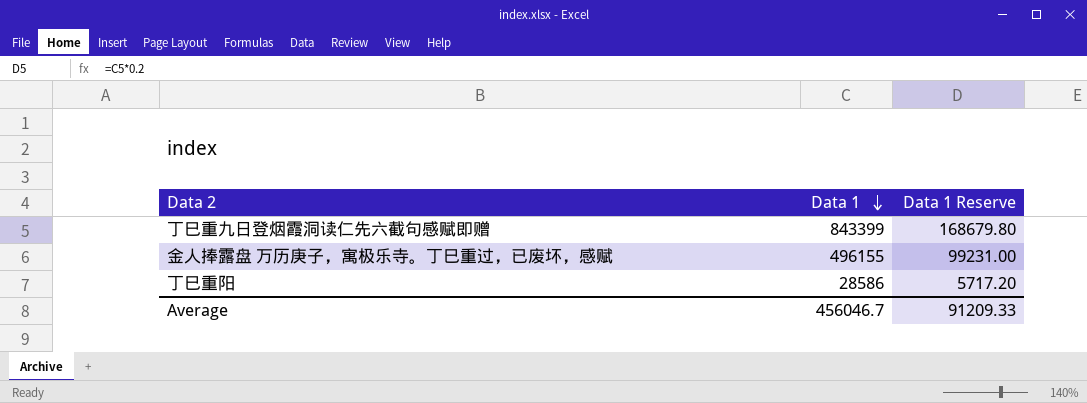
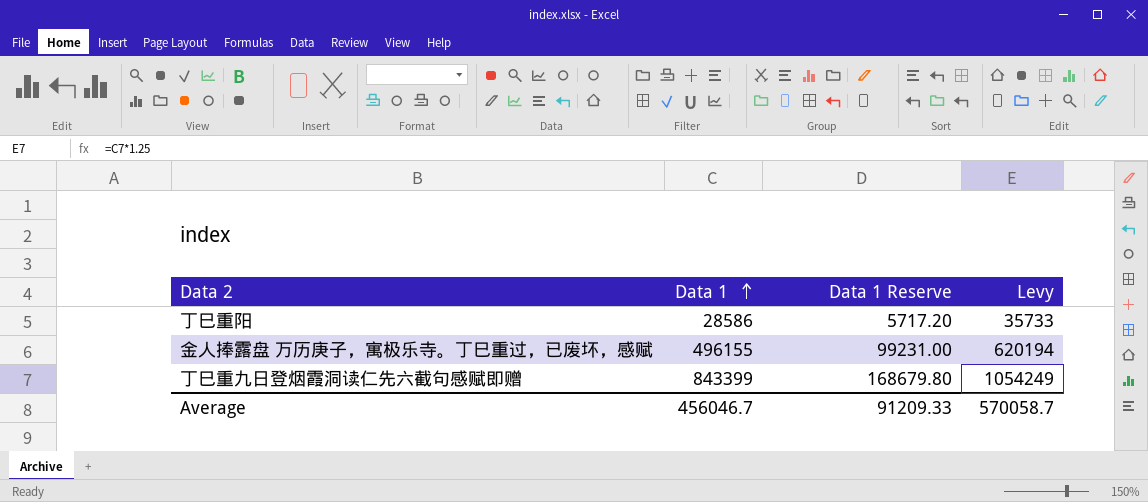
row order: Data 1 descending -> Data 1 ascending
column Levy | formula: none -> [Data 1] * 1.25

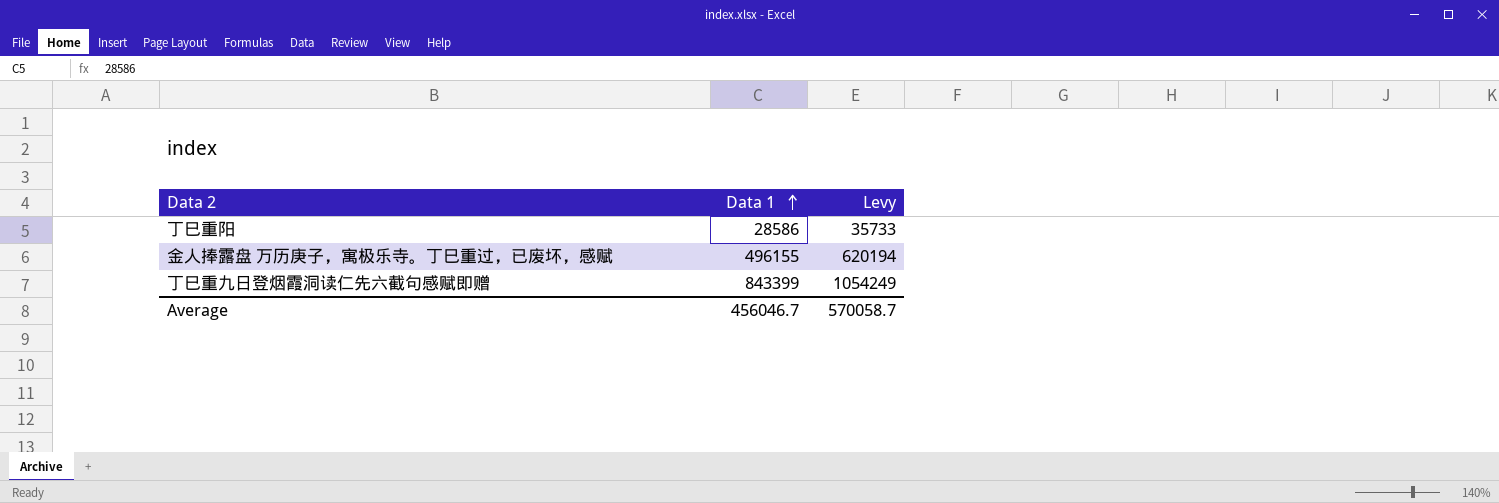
column Data 1 Reserve | formula: [Data 1] * 0.2 -> none

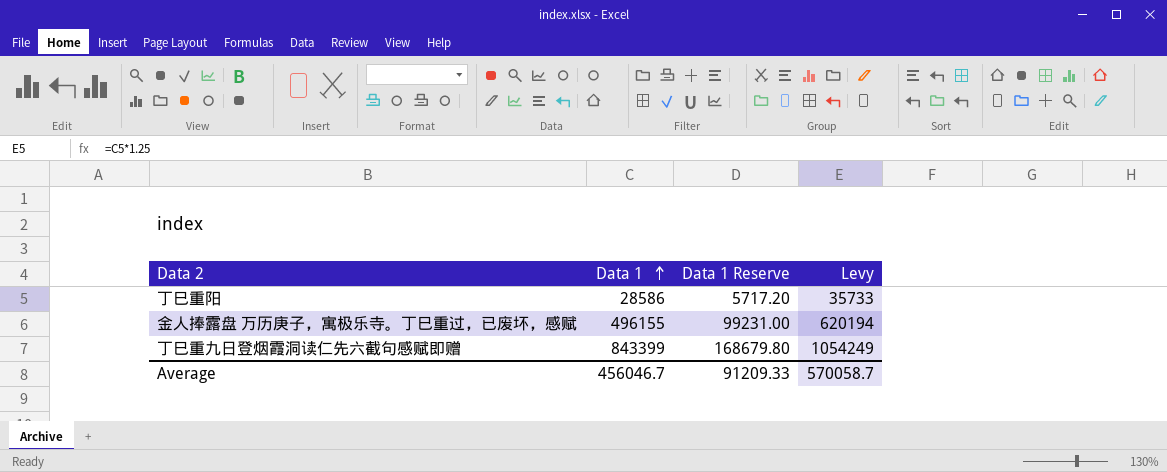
column Data 1 Reserve | formula: none -> [Data 1] * 0.2

